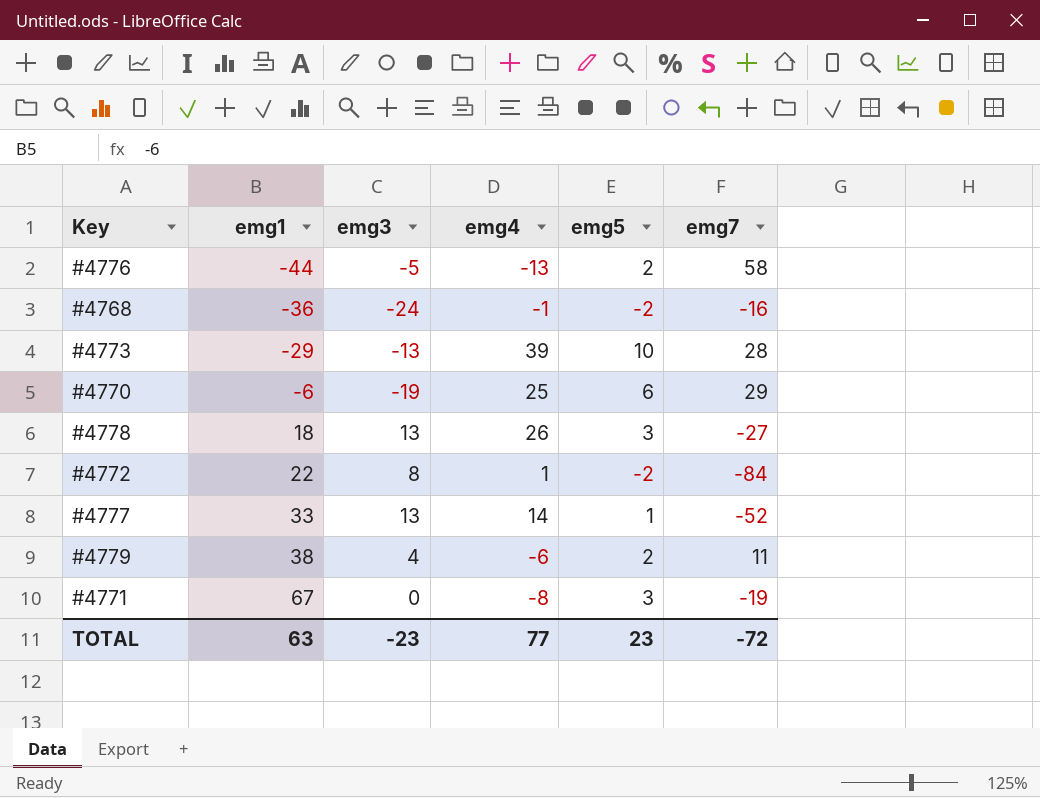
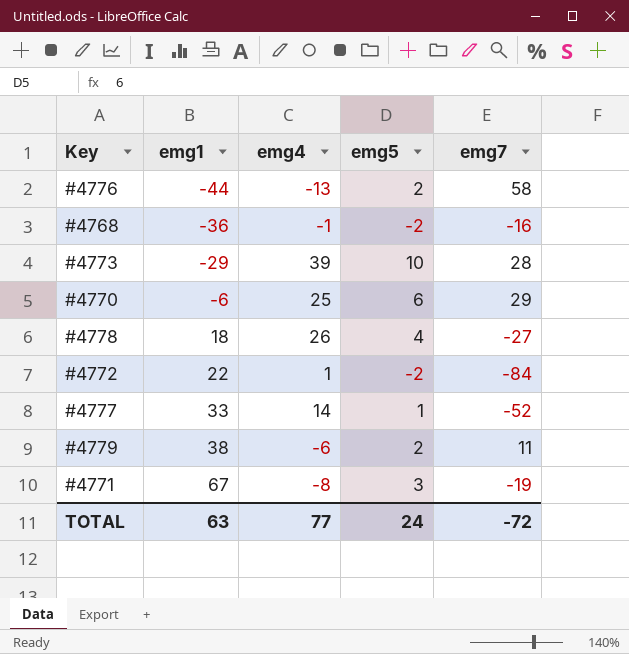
column emg3 | position: 3 -> none
#4778 | emg5: 3 -> 4
TOTAL | emg5: 23 -> 24

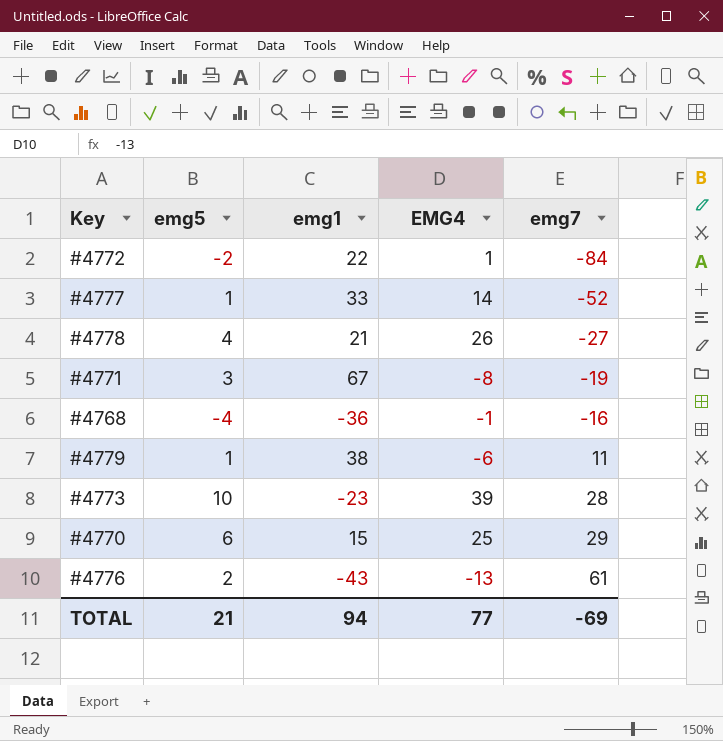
row order: emg1 ascending -> emg7 ascending
column emg5 | position: 4 -> 2
column name: emg4 -> EMG4
#4778 | emg1: 18 -> 21
#4768 | emg5: -2 -> -4
#4779 | emg5: 2 -> 1
#4773 | emg1: -29 -> -23
#4770 | emg1: -6 -> 15
#4776 | emg1: -44 -> -43
#4776 | emg7: 58 -> 61
TOTAL | emg5: 24 -> 21
TOTAL | emg1: 63 -> 94
TOTAL | emg7: -72 -> -69

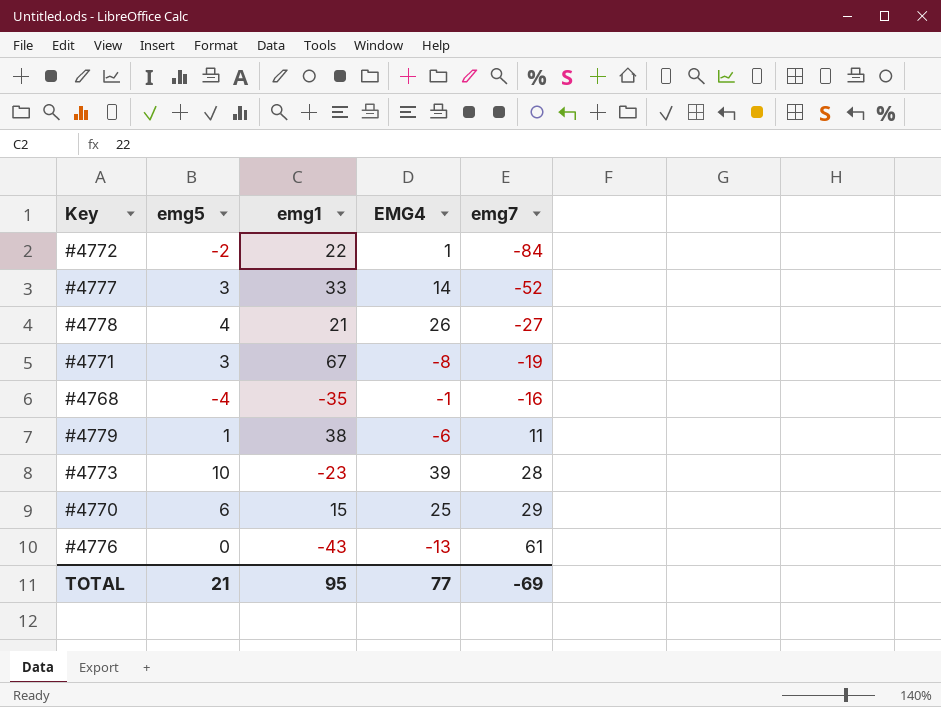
#4777 | emg5: 1 -> 3
#4768 | emg1: -36 -> -35
#4776 | emg5: 2 -> 0
TOTAL | emg1: 94 -> 95

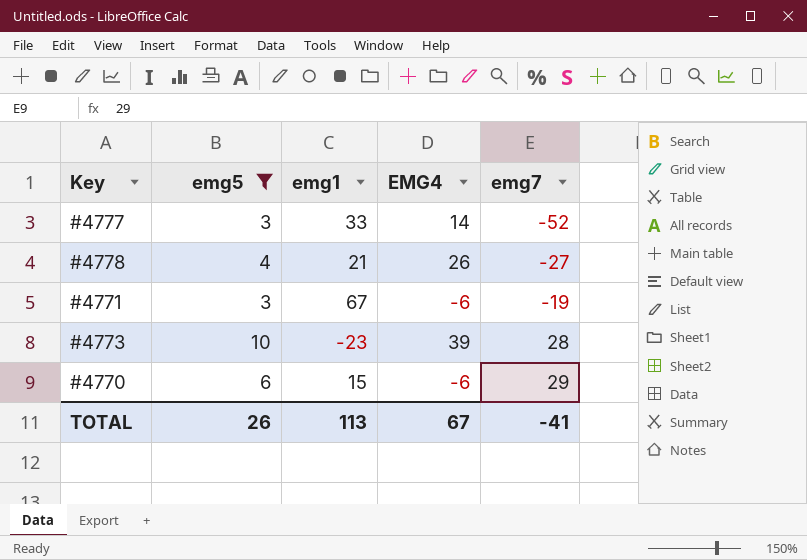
filter: none -> emg5 >= 3
#4771 | EMG4: -8 -> -6
#4770 | EMG4: 25 -> -6
TOTAL | emg5: 21 -> 26
TOTAL | emg1: 95 -> 113
TOTAL | EMG4: 77 -> 67
TOTAL | emg7: -69 -> -41

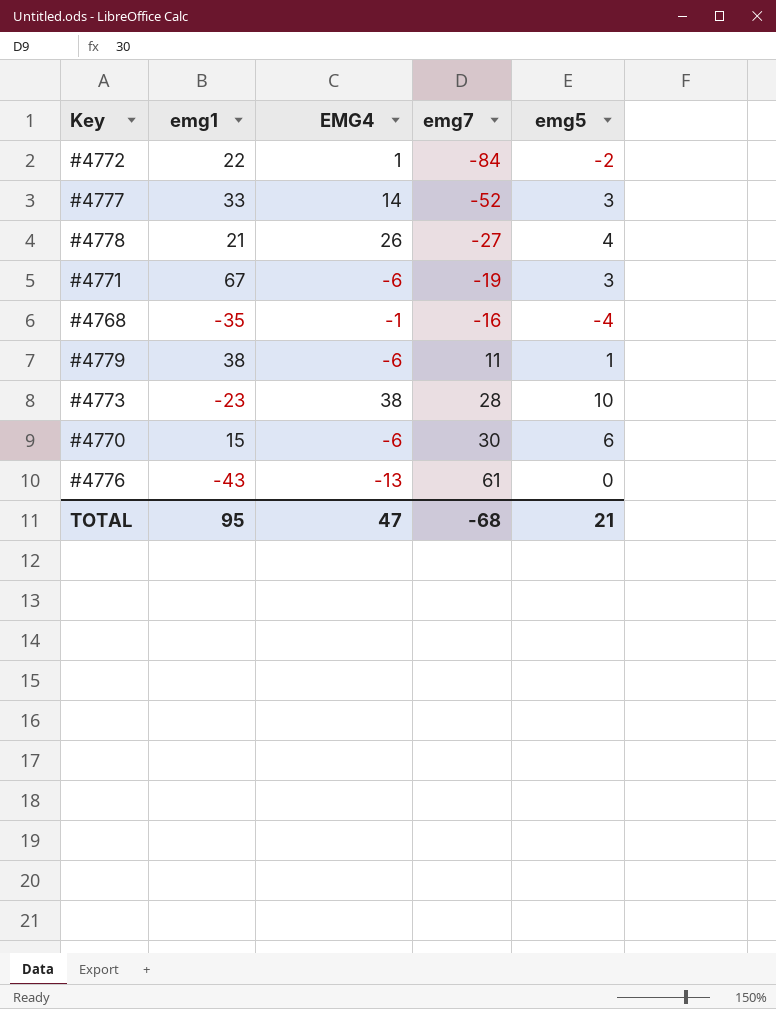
filter: emg5 >= 3 -> none
column emg5 | position: 2 -> 5
#4773 | EMG4: 39 -> 38
#4770 | emg7: 29 -> 30
TOTAL | emg1: 113 -> 95
TOTAL | EMG4: 67 -> 47
TOTAL | emg7: -41 -> -68
TOTAL | emg5: 26 -> 21

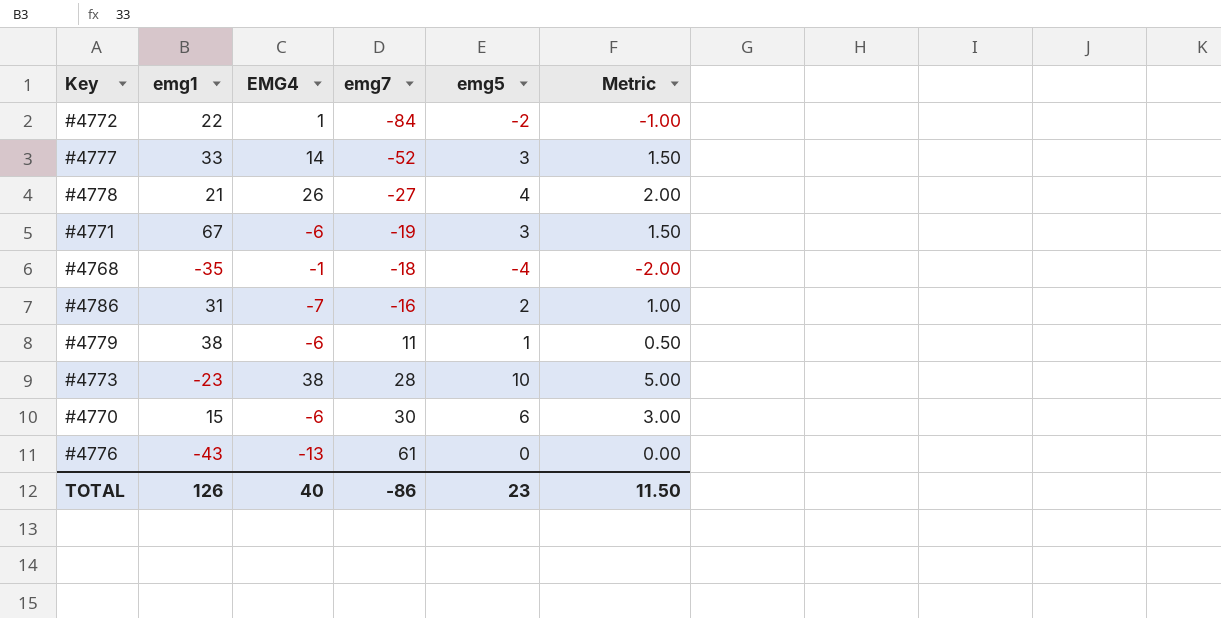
column Metric | formula: none -> [emg5] * 0.5
#4768 | emg7: -16 -> -18
row #4786: none -> 31 | -7 | -16 | 2 | 1.00
TOTAL | emg1: 95 -> 126
TOTAL | EMG4: 47 -> 40
TOTAL | emg7: -68 -> -86
TOTAL | emg5: 21 -> 23

